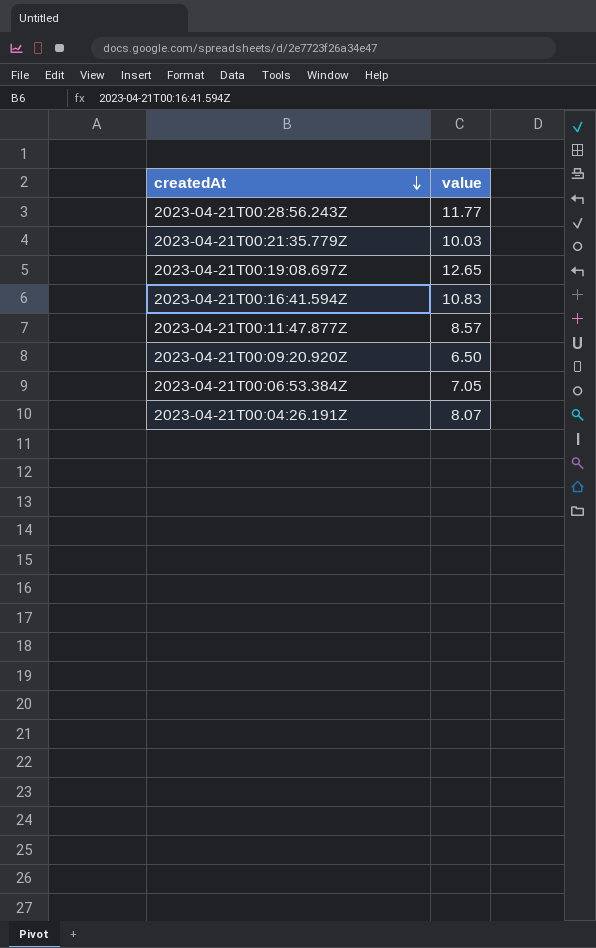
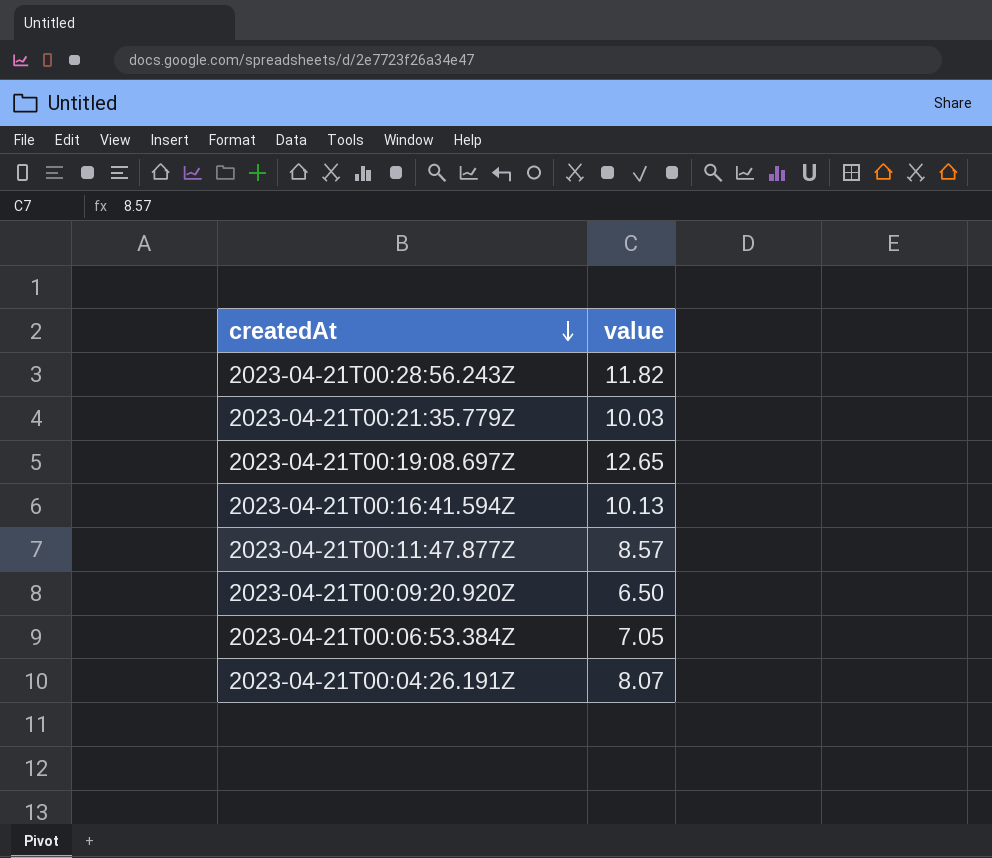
2023-04-21T00:28:56.243Z | value: 11.77 -> 11.82
2023-04-21T00:16:41.594Z | value: 10.83 -> 10.13

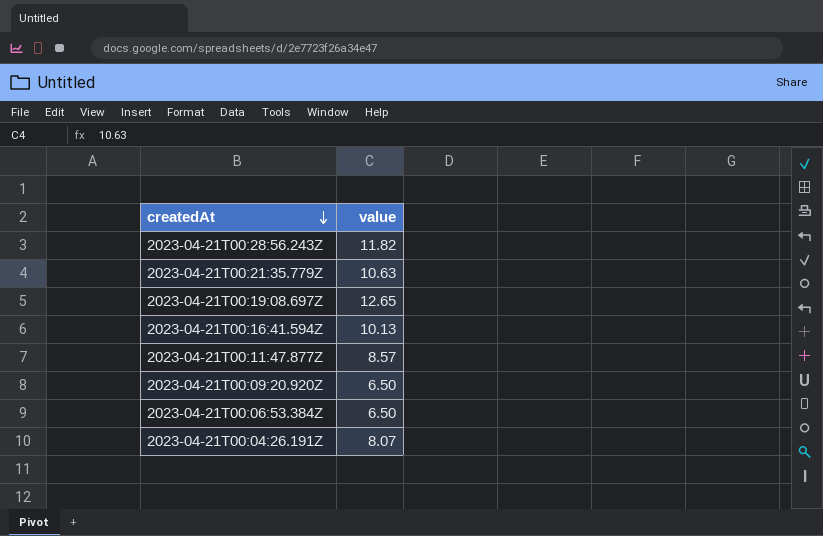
2023-04-21T00:21:35.779Z | value: 10.03 -> 10.63
2023-04-21T00:06:53.384Z | value: 7.05 -> 6.50

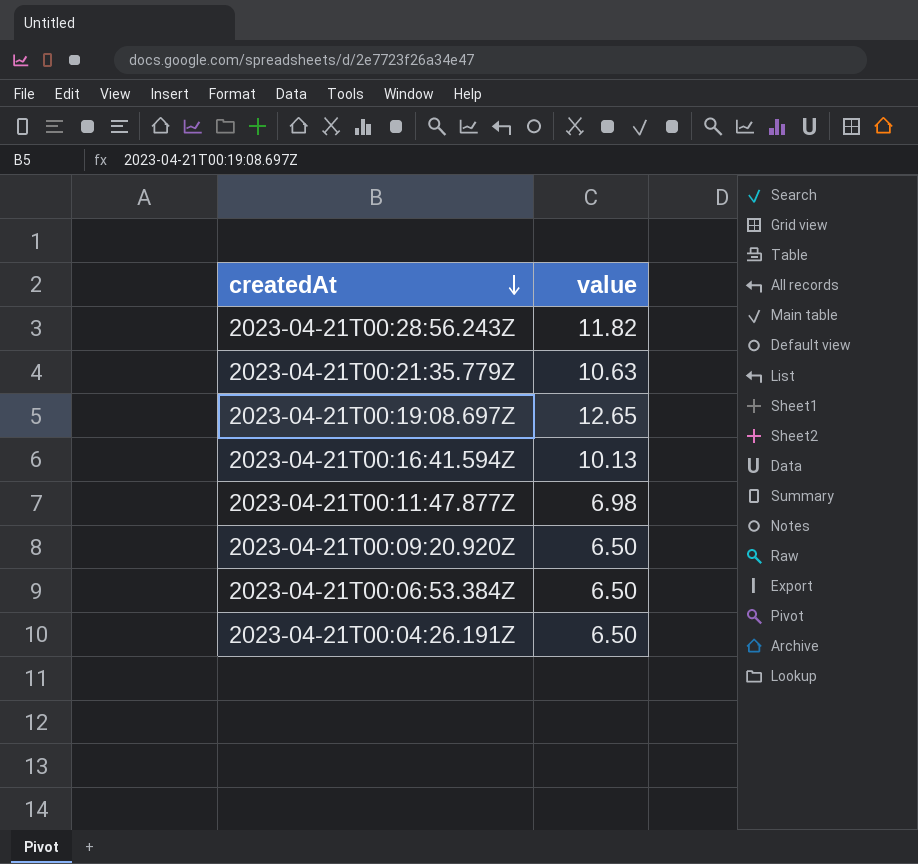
2023-04-21T00:11:47.877Z | value: 8.57 -> 6.98
2023-04-21T00:04:26.191Z | value: 8.07 -> 6.50

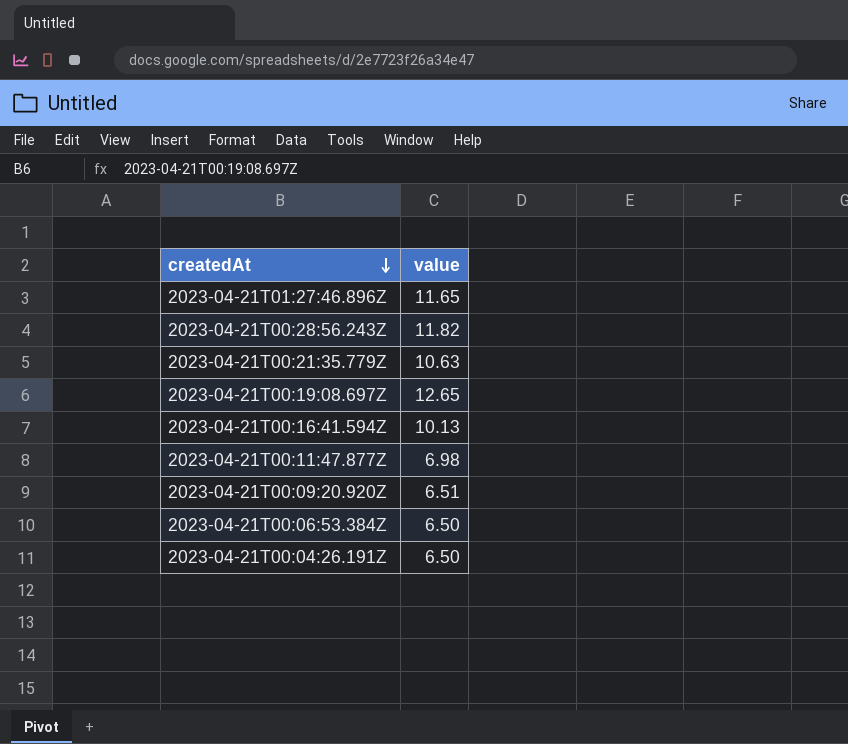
row 2023-04-21T01:27:46.896Z: none -> 11.65
2023-04-21T00:09:20.920Z | value: 6.50 -> 6.51

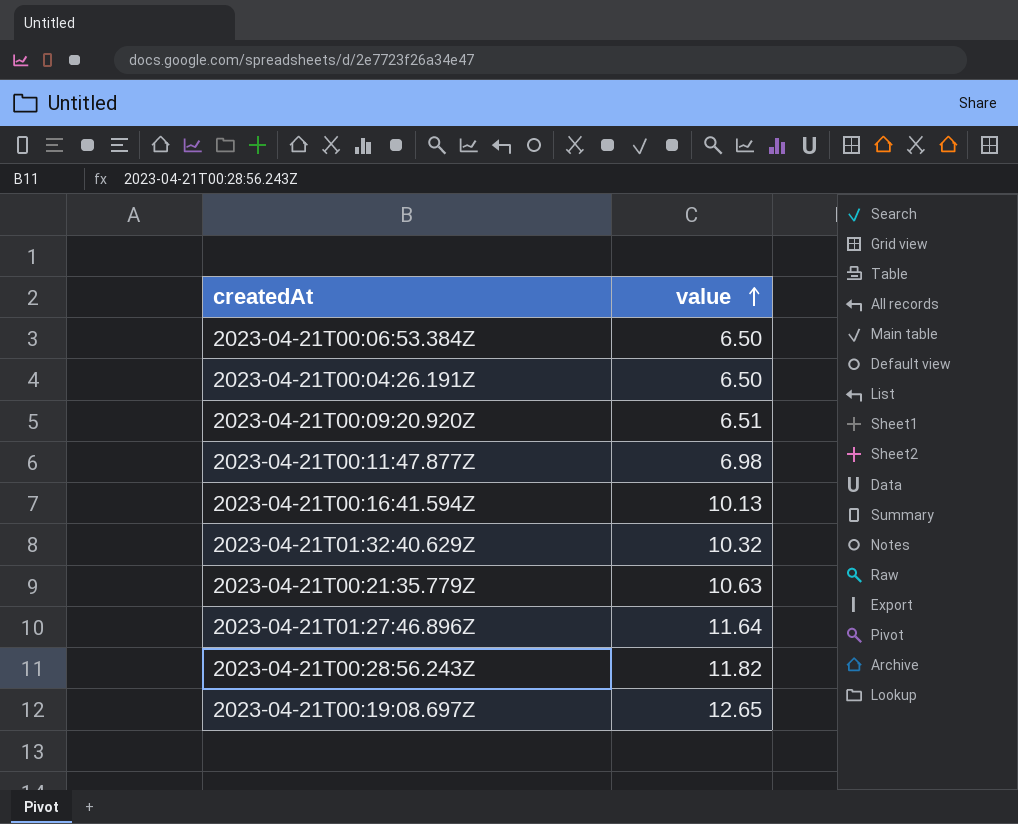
row order: createdAt descending -> value ascending
row 2023-04-21T01:32:40.629Z: none -> 10.32
2023-04-21T01:27:46.896Z | value: 11.65 -> 11.64

